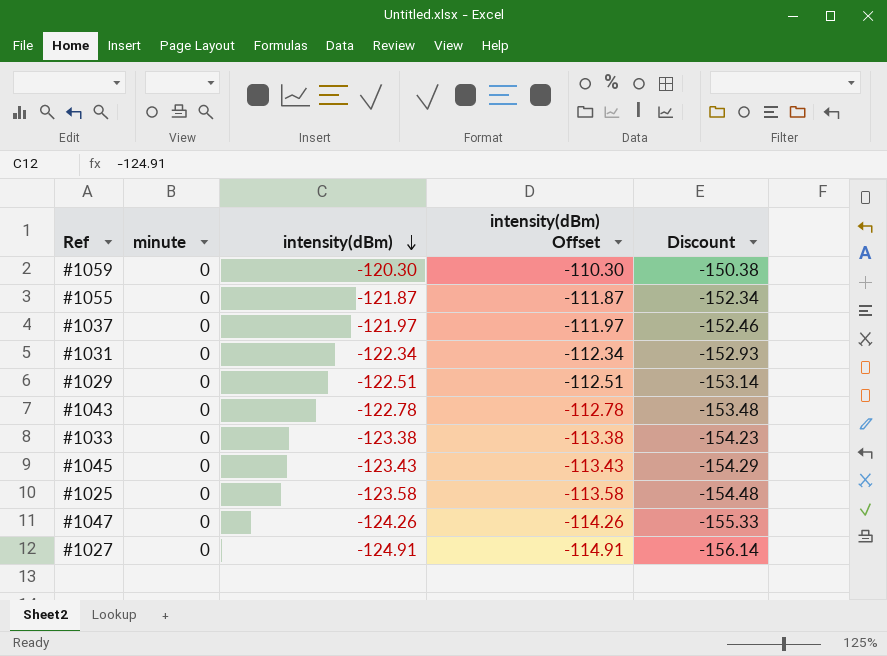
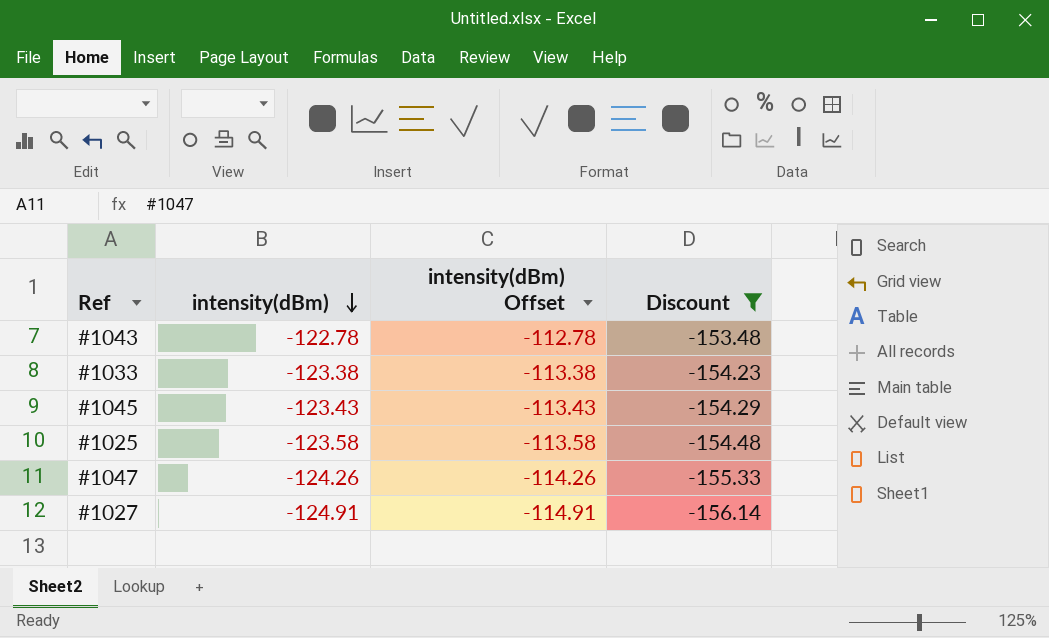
filter: none -> Discount <= -153.48
column minute | position: 2 -> none

